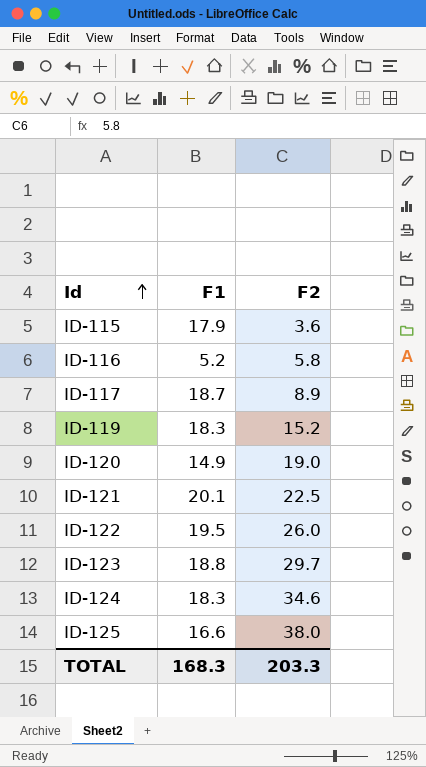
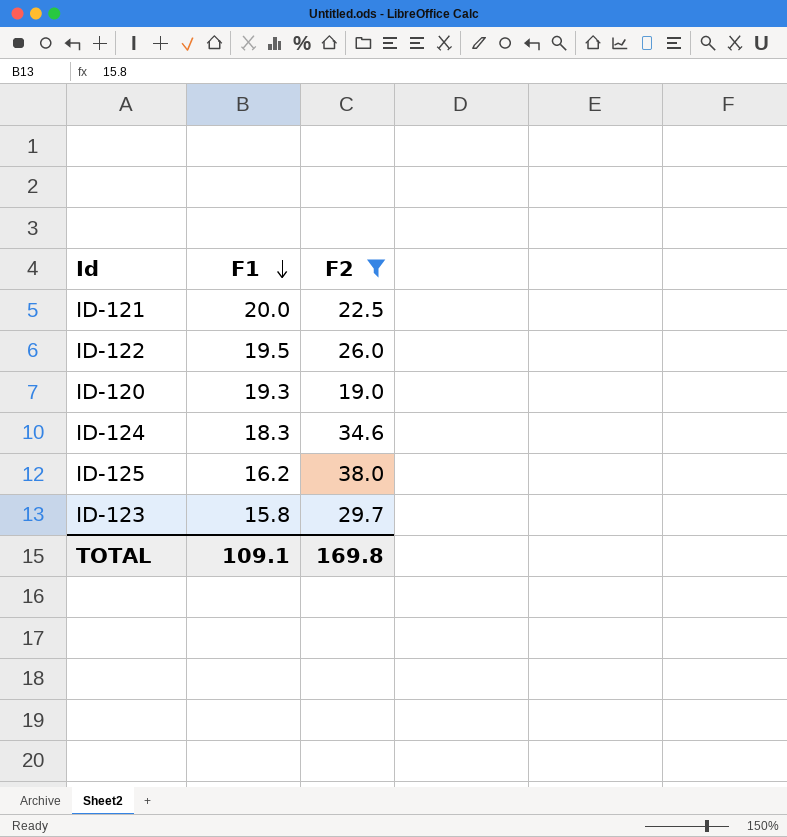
filter: none -> F2 >= 19.0
row order: Id ascending -> F1 descending
ID-121 | F1: 20.1 -> 20.0
ID-120 | F1: 14.9 -> 19.3
ID-125 | F1: 16.6 -> 16.2
ID-123 | F1: 18.8 -> 15.8
TOTAL | F1: 168.3 -> 109.1
TOTAL | F2: 203.3 -> 169.8

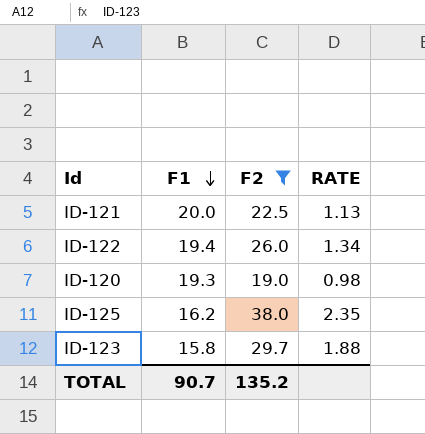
column RATE | formula: none -> [F2] / [F1]
row ID-124: 18.3 | 34.6 -> none
ID-122 | F1: 19.5 -> 19.4
TOTAL | F1: 109.1 -> 90.7
TOTAL | F2: 169.8 -> 135.2

